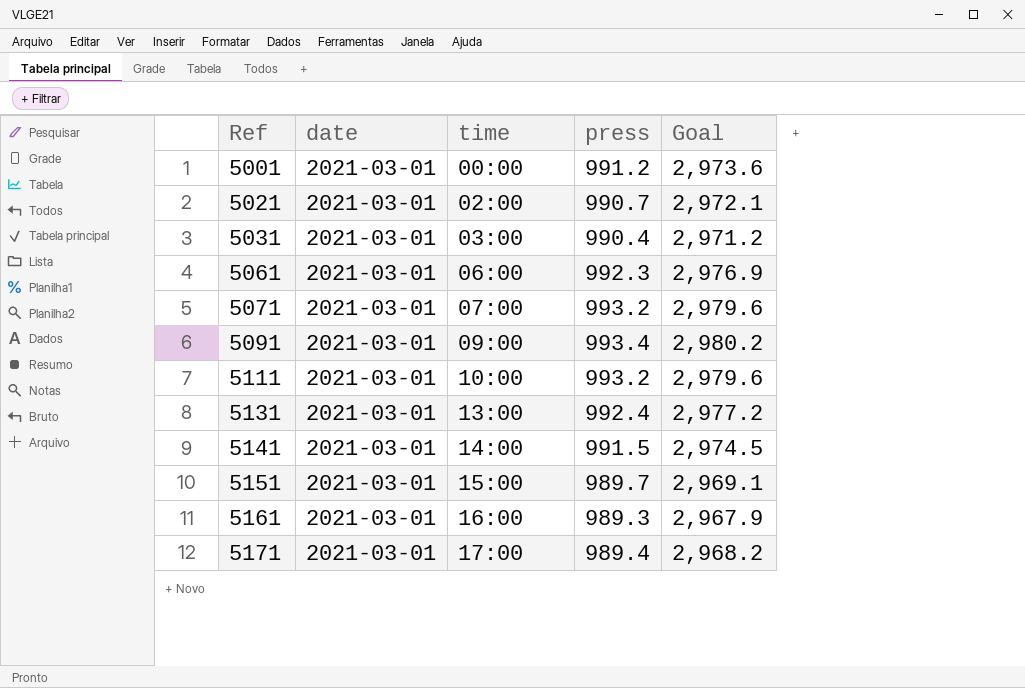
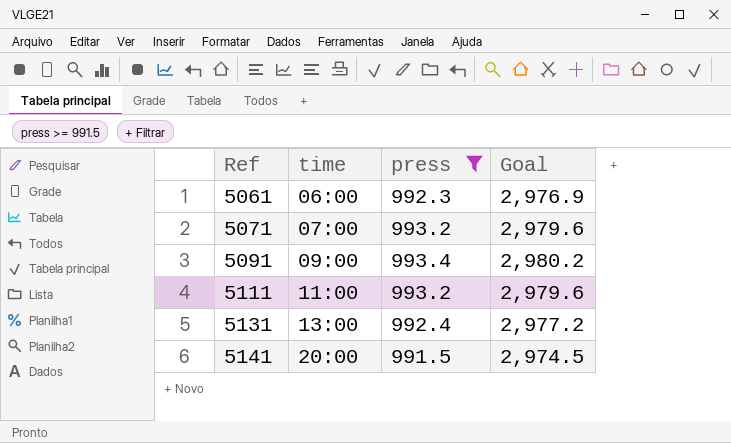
filter: none -> press >= 991.5
column date | position: 2 -> none
5111 | time: 10:00 -> 11:00
5141 | time: 14:00 -> 20:00

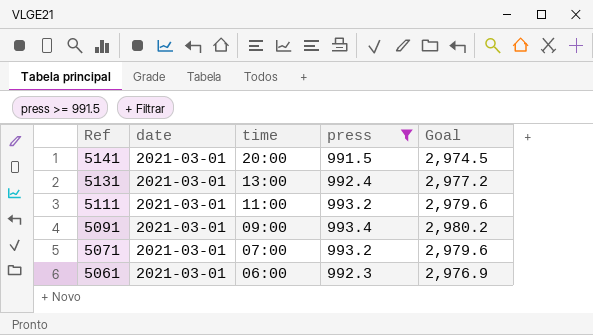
row order: Ref ascending -> Ref descending
column date | position: none -> 2

